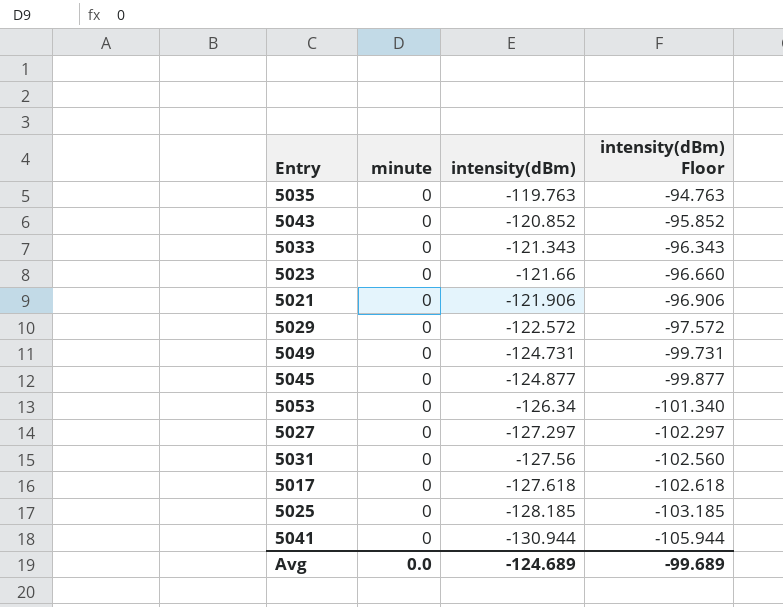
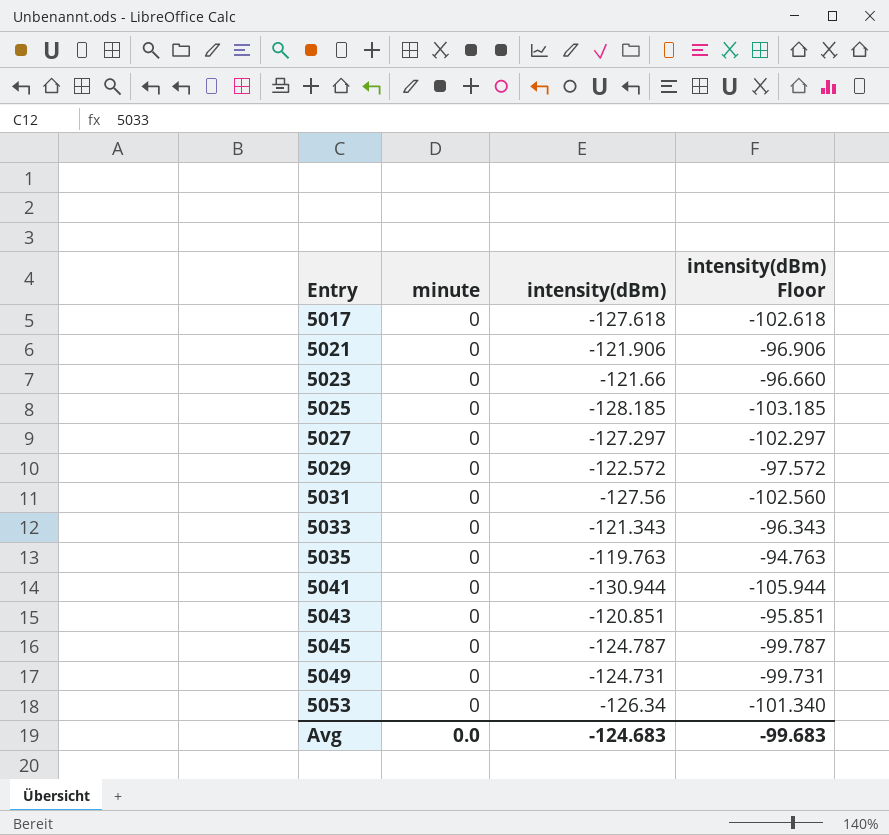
row order: intensity(dBm) descending -> Entry ascending
5043 | intensity(dBm): -120.852 -> -120.851
5043 | intensity(dBm) Floor: -95.852 -> -95.851
5045 | intensity(dBm): -124.877 -> -124.787
5045 | intensity(dBm) Floor: -99.877 -> -99.787
Avg | intensity(dBm): -124.689 -> -124.683
Avg | intensity(dBm) Floor: -99.689 -> -99.683

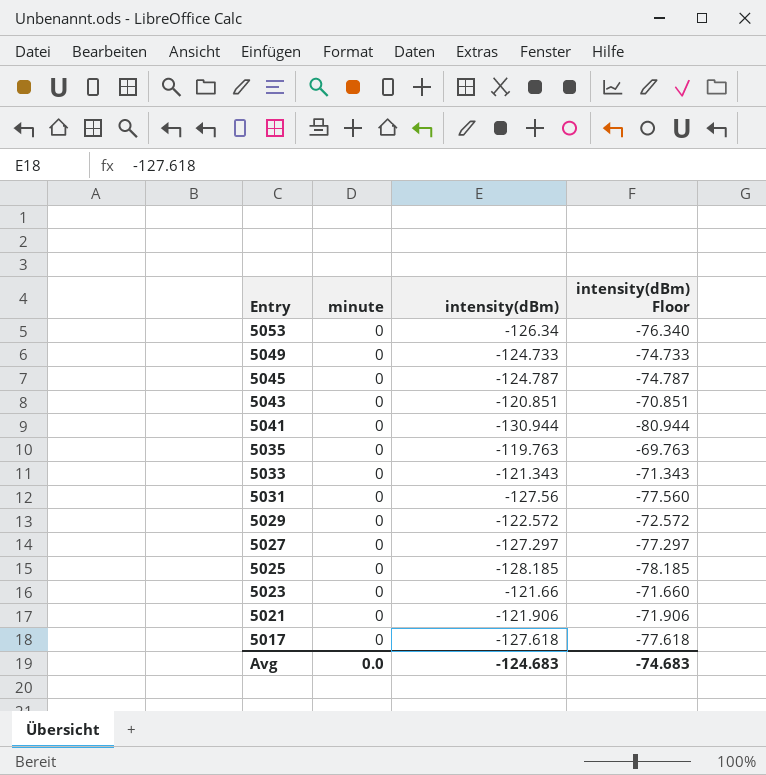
row order: Entry ascending -> Entry descending
column intensity(dBm) Floor | formula: [intensity(dBm)] + 25 -> [intensity(dBm)] + 50
5049 | intensity(dBm): -124.731 -> -124.733
Avg | intensity(dBm) Floor: -99.683 -> -74.683

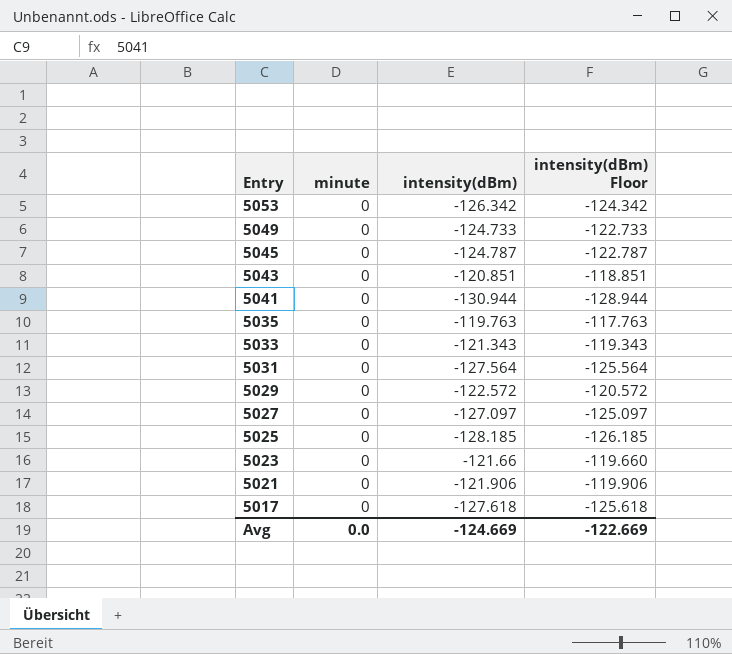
column intensity(dBm) Floor | formula: [intensity(dBm)] + 50 -> [intensity(dBm)] + 2
5053 | intensity(dBm): -126.34 -> -126.342
5031 | intensity(dBm): -127.56 -> -127.564
5027 | intensity(dBm): -127.297 -> -127.097
Avg | intensity(dBm): -124.683 -> -124.669
Avg | intensity(dBm) Floor: -74.683 -> -122.669

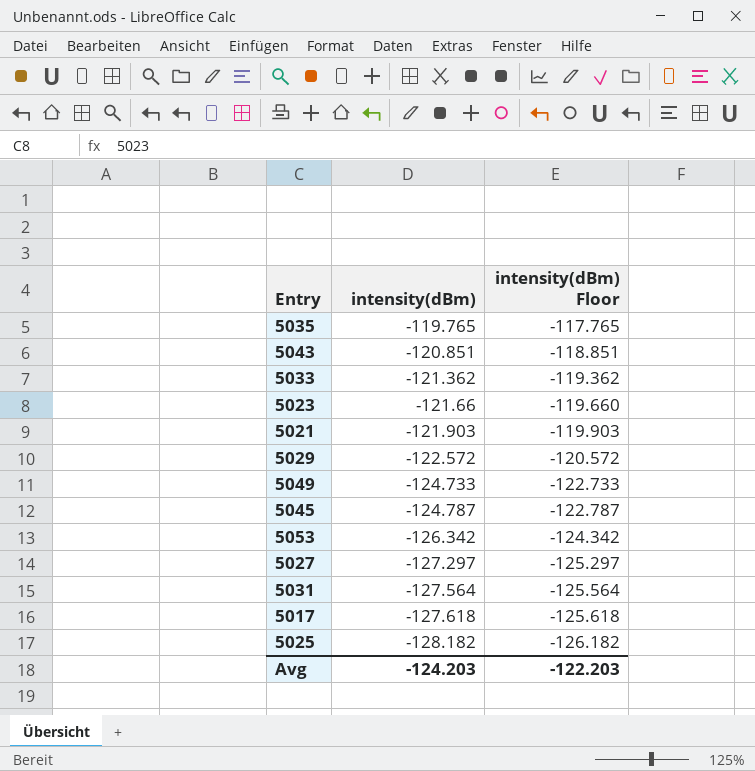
row order: Entry descending -> intensity(dBm) descending
column minute | position: 2 -> none
row 5041: 0 | -130.944 | -128.944 -> none
5035 | intensity(dBm): -119.763 -> -119.765
5035 | intensity(dBm) Floor: -117.763 -> -117.765
5033 | intensity(dBm): -121.343 -> -121.362
5033 | intensity(dBm) Floor: -119.343 -> -119.362
5021 | intensity(dBm): -121.906 -> -121.903
5021 | intensity(dBm) Floor: -119.906 -> -119.903
5027 | intensity(dBm): -127.097 -> -127.297
5027 | intensity(dBm) Floor: -125.097 -> -125.297
5025 | intensity(dBm): -128.185 -> -128.182
5025 | intensity(dBm) Floor: -126.185 -> -126.182
Avg | intensity(dBm): -124.669 -> -124.203
Avg | intensity(dBm) Floor: -122.669 -> -122.203

